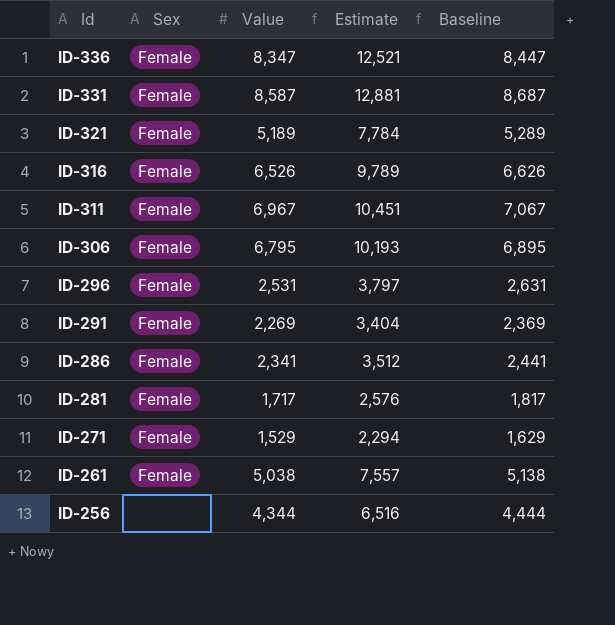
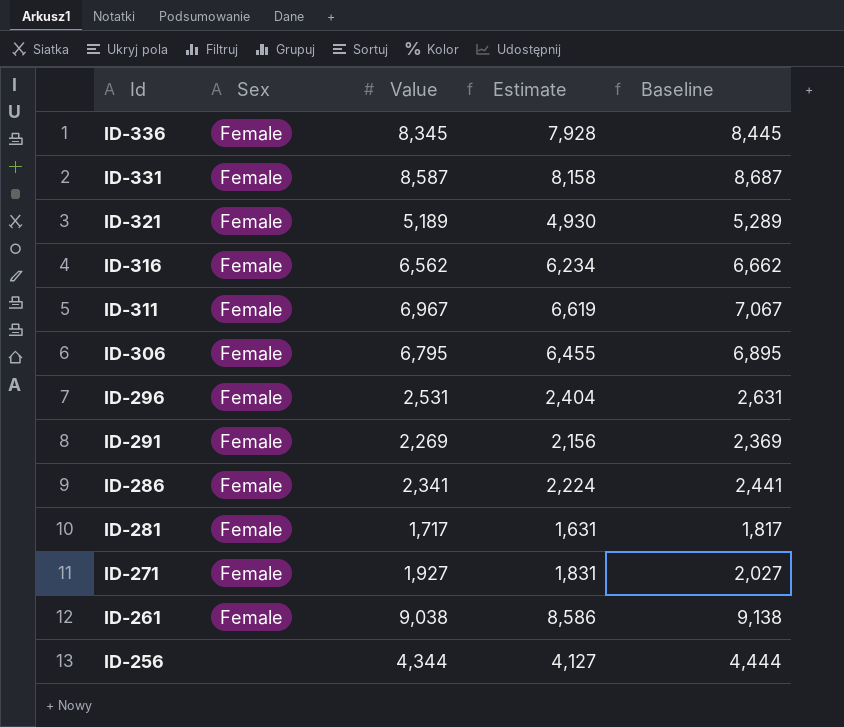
column Estimate | formula: [Value] * 1.5 -> [Value] * 0.95
ID-336 | Value: 8,347 -> 8,345
ID-336 | Baseline: 8,447 -> 8,445
ID-316 | Value: 6,526 -> 6,562
ID-316 | Baseline: 6,626 -> 6,662
ID-271 | Value: 1,529 -> 1,927
ID-271 | Baseline: 1,629 -> 2,027
ID-261 | Value: 5,038 -> 9,038
ID-261 | Baseline: 5,138 -> 9,138

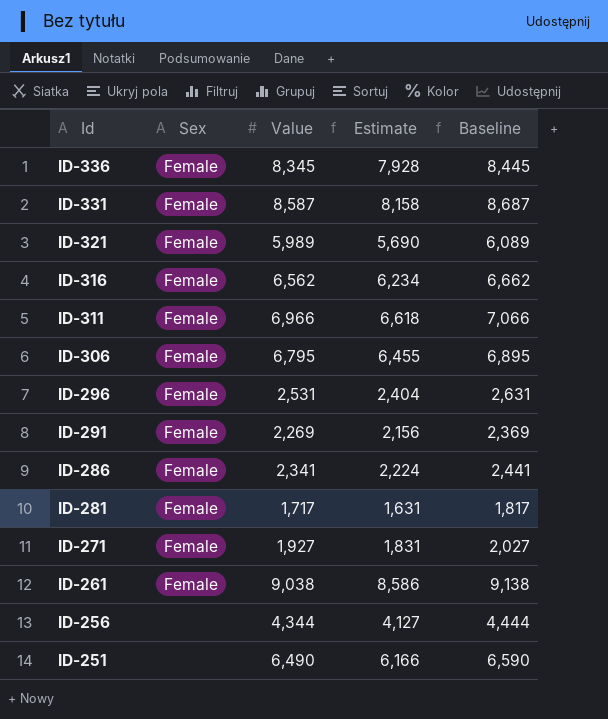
ID-321 | Value: 5,189 -> 5,989
ID-321 | Estimate: 4,930 -> 5,690
ID-321 | Baseline: 5,289 -> 6,089
ID-311 | Value: 6,967 -> 6,966
ID-311 | Estimate: 6,619 -> 6,618
ID-311 | Baseline: 7,067 -> 7,066
row ID-251: none -> none | 6,490 | 6,166 | 6,590

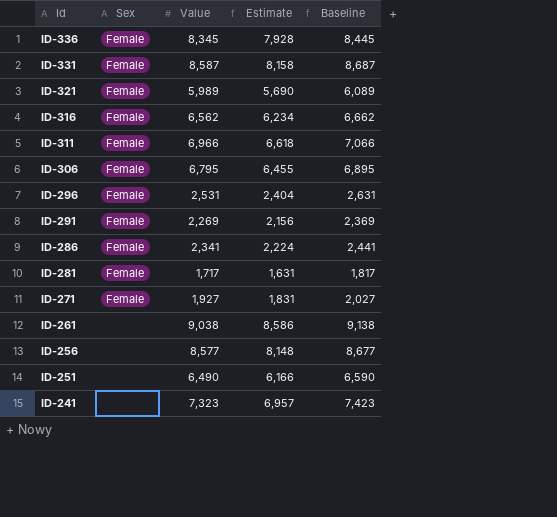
ID-261 | Sex: Female -> none
ID-256 | Value: 4,344 -> 8,577
ID-256 | Estimate: 4,127 -> 8,148
ID-256 | Baseline: 4,444 -> 8,677
row ID-241: none -> none | 7,323 | 6,957 | 7,423

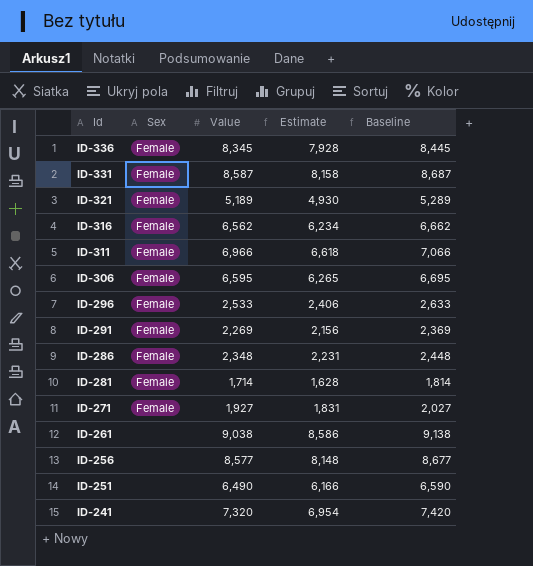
ID-321 | Value: 5,989 -> 5,189
ID-321 | Estimate: 5,690 -> 4,930
ID-321 | Baseline: 6,089 -> 5,289
ID-306 | Value: 6,795 -> 6,595
ID-306 | Estimate: 6,455 -> 6,265
ID-306 | Baseline: 6,895 -> 6,695
ID-296 | Value: 2,531 -> 2,533
ID-296 | Estimate: 2,404 -> 2,406
ID-296 | Baseline: 2,631 -> 2,633
ID-286 | Value: 2,341 -> 2,348
ID-286 | Estimate: 2,224 -> 2,231
ID-286 | Baseline: 2,441 -> 2,448
ID-281 | Value: 1,717 -> 1,714
ID-281 | Estimate: 1,631 -> 1,628
ID-281 | Baseline: 1,817 -> 1,814
ID-241 | Value: 7,323 -> 7,320
ID-241 | Estimate: 6,957 -> 6,954
ID-241 | Baseline: 7,423 -> 7,420

